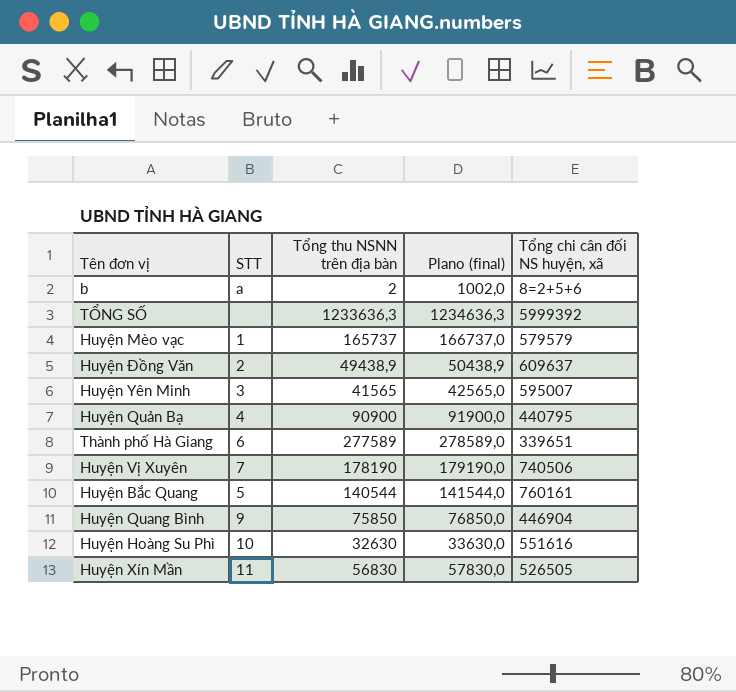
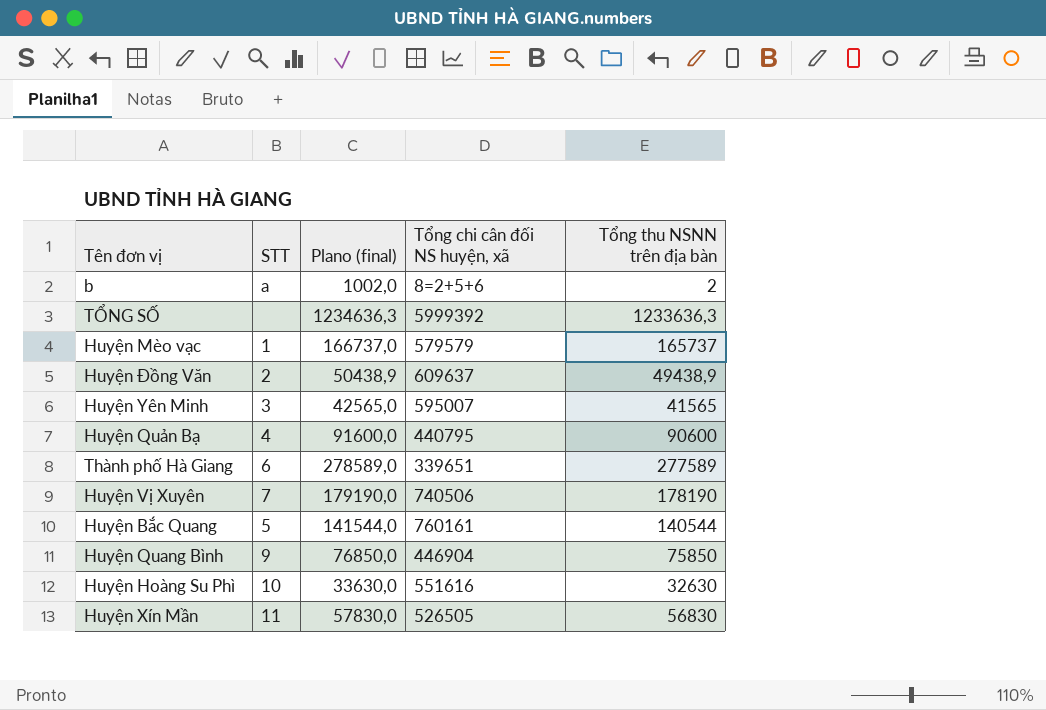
column Tổng thu NSNN trên địa bàn | position: 3 -> 5
Huyện Quản Bạ | Plano (final): 91900,0 -> 91600,0
Huyện Quản Bạ | Tổng thu NSNN trên địa bàn: 90900 -> 90600

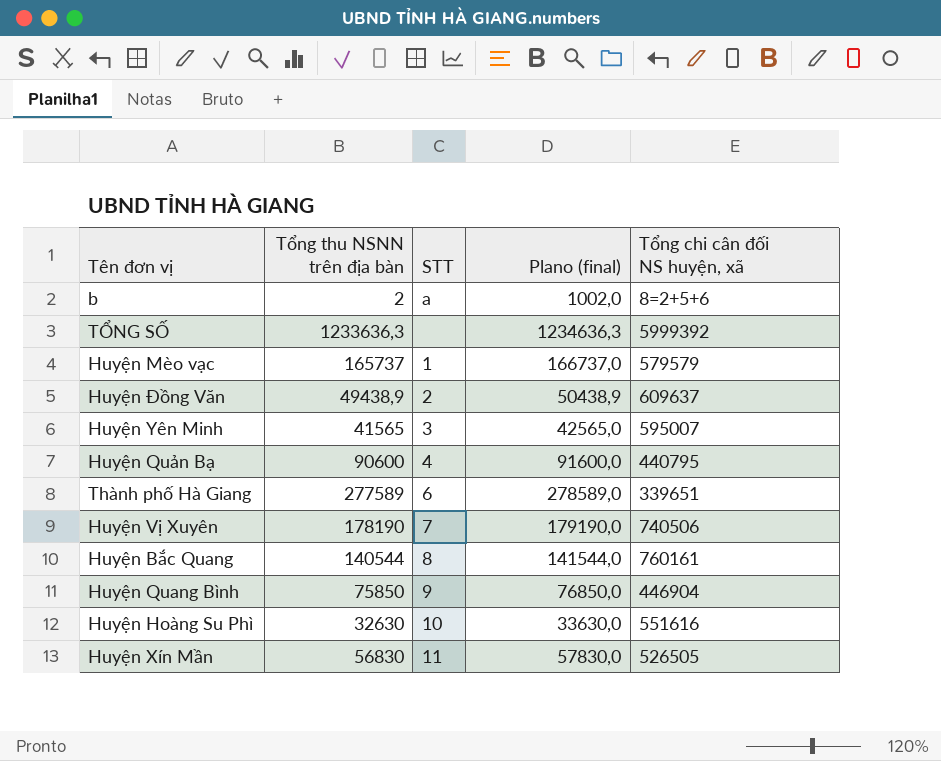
column Tổng thu NSNN trên địa bàn | position: 5 -> 2
Huyện Bắc Quang | STT: 5 -> 8

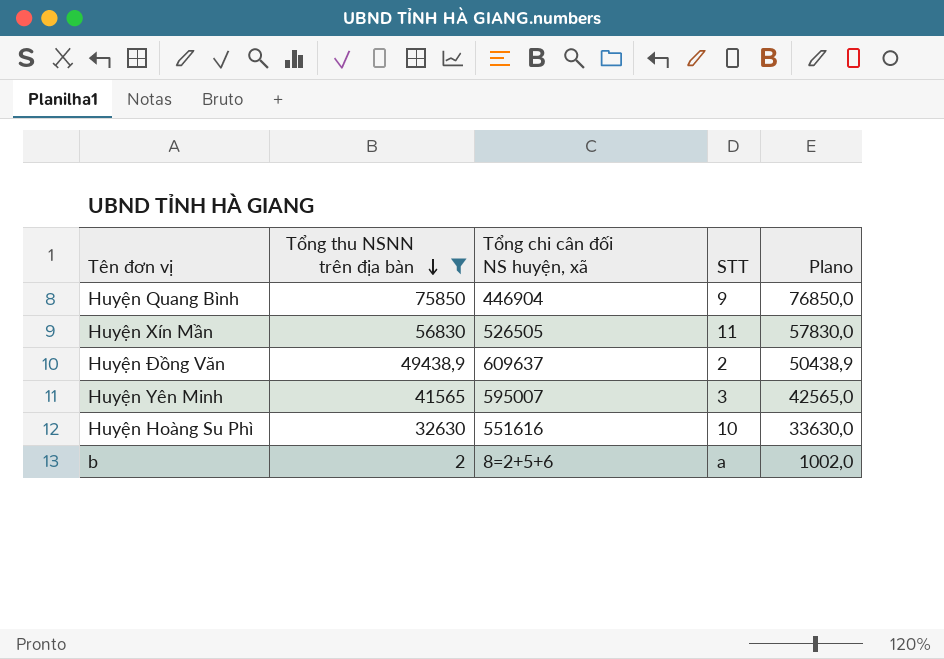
filter: none -> Tổng thu NSNN trên địa bàn <= 75850
row order: none -> Tổng thu NSNN trên địa bàn descending
column Tổng chi cân đối NS huyện, xã | position: 5 -> 3
column name: Plano (final) -> Plano

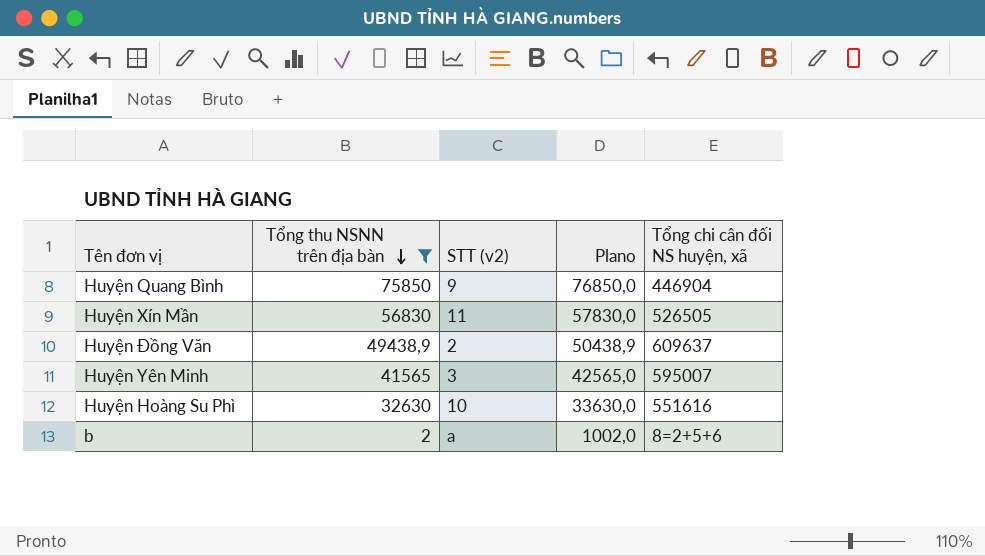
column name: STT -> STT (v2)
column Tổng chi cân đối NS huyện, xã | position: 3 -> 5

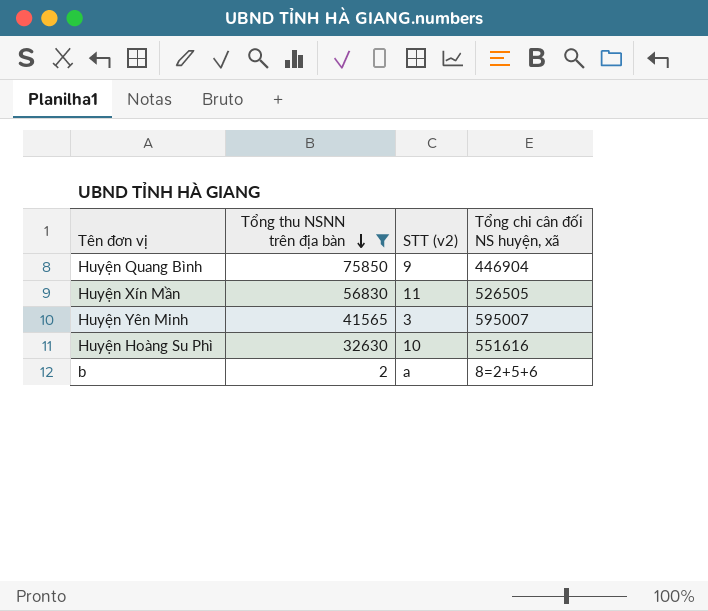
column Plano | formula: [Tổng thu NSNN trên địa bàn] + 1000 -> none
row Huyện Đồng Văn: 49438,9 | 2 | 50438,9 | 609637 -> none

